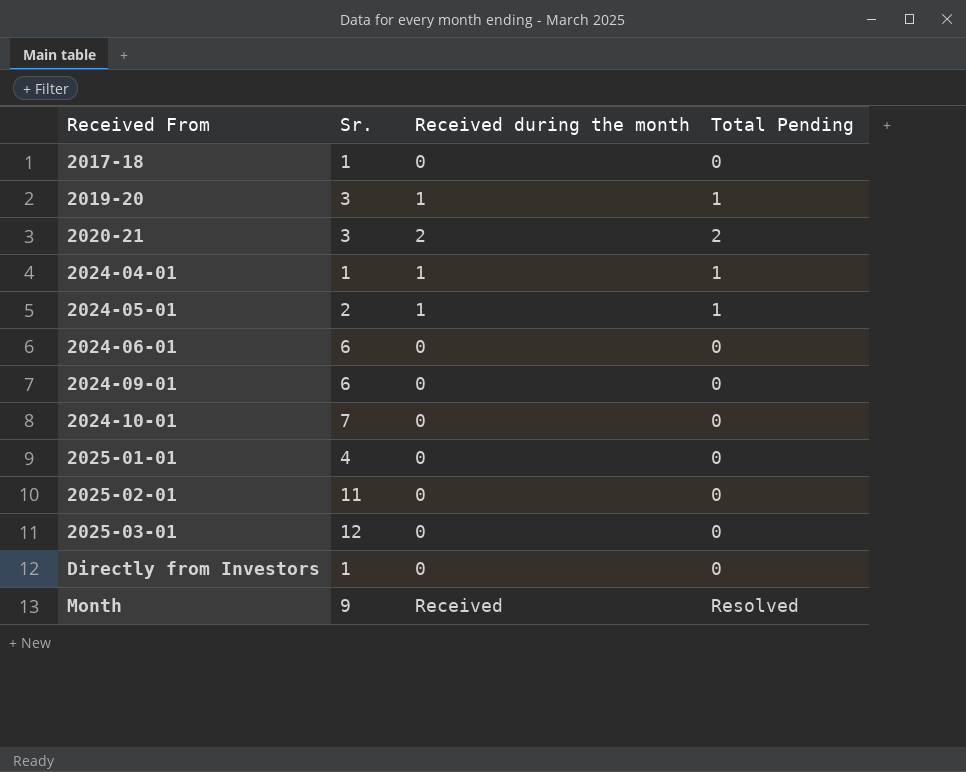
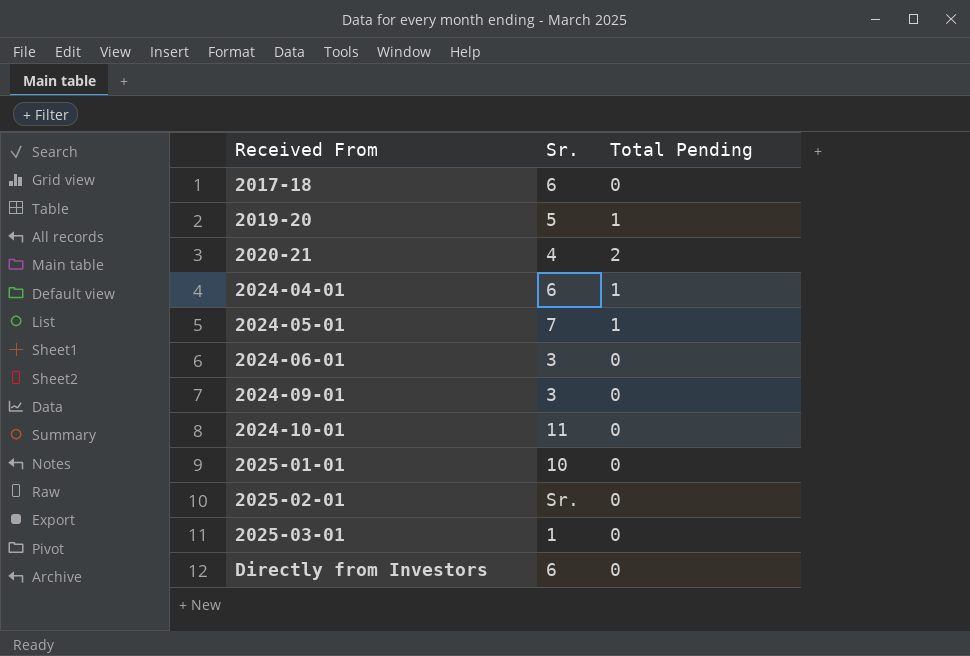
column Received during the month | position: 3 -> none
row Month: 9 | Received | Resolved -> none
2017-18 | Sr.: 1 -> 6
2019-20 | Sr.: 3 -> 5
2020-21 | Sr.: 3 -> 4
2024-04-01 | Sr.: 1 -> 6
2024-05-01 | Sr.: 2 -> 7
2024-06-01 | Sr.: 6 -> 3
2024-09-01 | Sr.: 6 -> 3
2024-10-01 | Sr.: 7 -> 11
2025-01-01 | Sr.: 4 -> 10
2025-02-01 | Sr.: 11 -> Sr.
2025-03-01 | Sr.: 12 -> 1
Directly from Investors | Sr.: 1 -> 6

